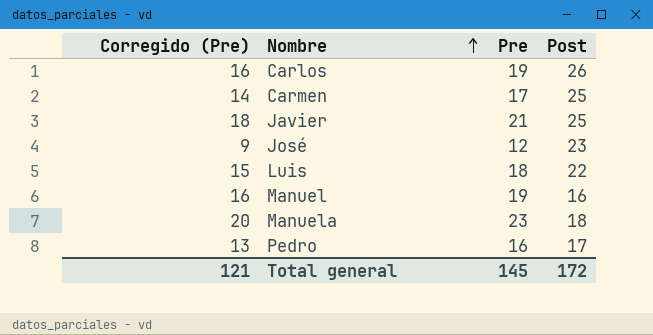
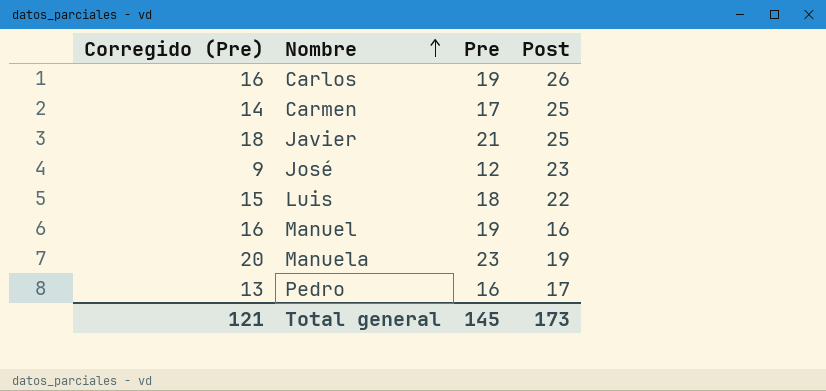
Manuela | Post: 18 -> 19
Total general | Post: 172 -> 173

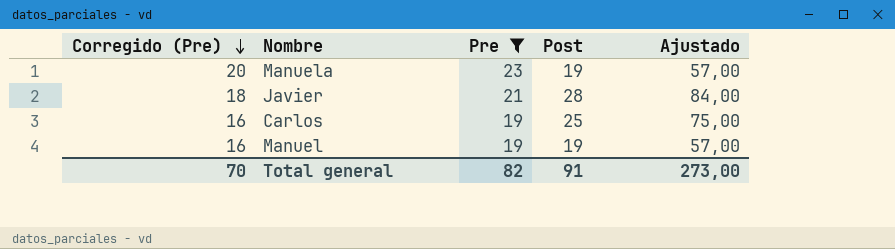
filter: none -> Pre >= 19
row order: Nombre ascending -> Corregido (Pre) descending
column Ajustado | formula: none -> [Post] * 3
Javier | Post: 25 -> 28
Carlos | Post: 26 -> 25
Manuel | Post: 16 -> 19
Total general | Corregido (Pre): 121 -> 70
Total general | Pre: 145 -> 82
Total general | Post: 173 -> 91

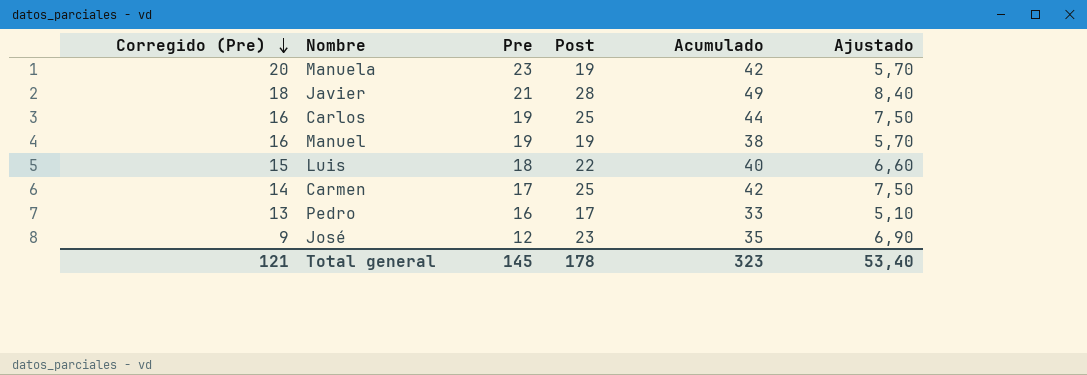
filter: Pre >= 19 -> none
column Acumulado | formula: none -> [Pre] + [Post]
column Ajustado | formula: [Post] * 3 -> [Post] * 0,3
Total general | Corregido (Pre): 70 -> 121
Total general | Pre: 82 -> 145
Total general | Post: 91 -> 178
Total general | Ajustado: 273,00 -> 53,40

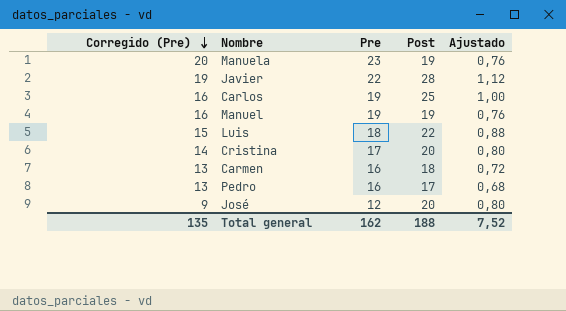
column Acumulado | formula: [Pre] + [Post] -> none
column Ajustado | formula: [Post] * 0,3 -> [Post] * 0,04
Javier | Corregido (Pre): 18 -> 19
Javier | Pre: 21 -> 22
row Cristina: none -> 14 | 17 | 20 | 0,80
Carmen | Corregido (Pre): 14 -> 13
Carmen | Pre: 17 -> 16
Carmen | Post: 25 -> 18
José | Post: 23 -> 20
Total general | Corregido (Pre): 121 -> 135
Total general | Pre: 145 -> 162
Total general | Post: 178 -> 188
Total general | Ajustado: 53,40 -> 7,52

